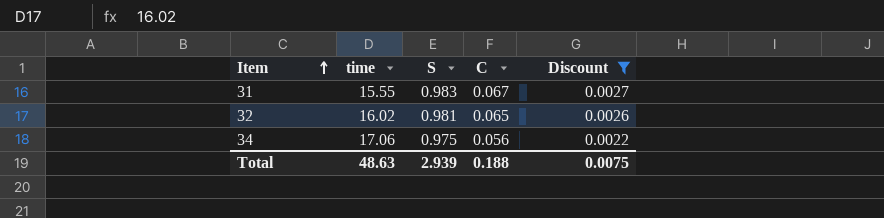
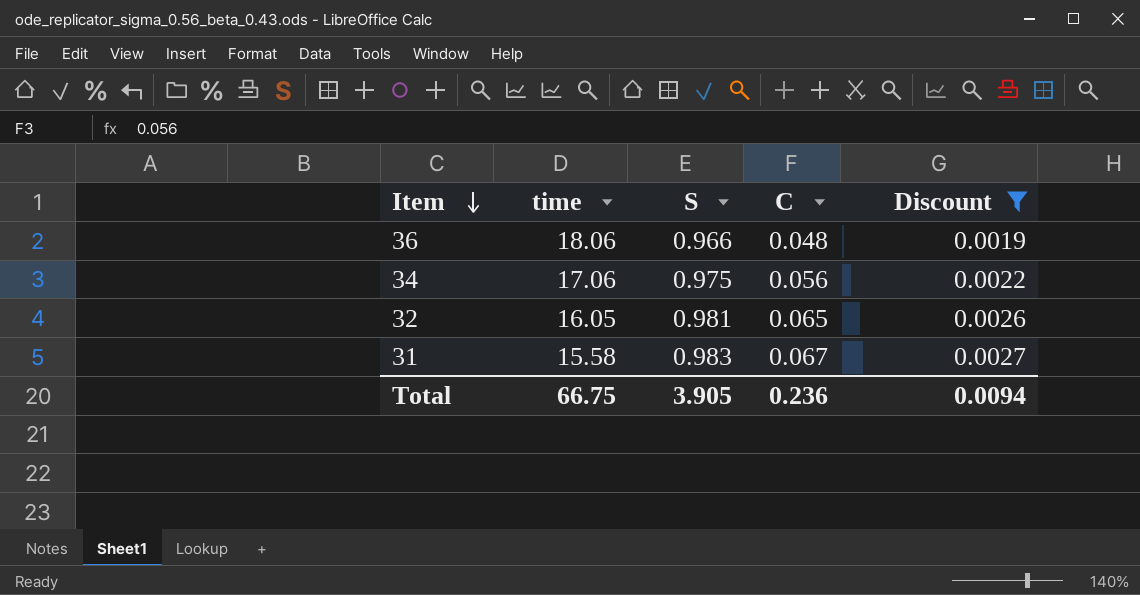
row order: Item ascending -> Item descending
row 36: none -> 18.06 | 0.966 | 0.048 | 0.0019
32 | time: 16.02 -> 16.05
31 | time: 15.55 -> 15.58
Total | time: 48.63 -> 66.75
Total | S: 2.939 -> 3.905
Total | C: 0.188 -> 0.236
Total | Discount: 0.0075 -> 0.0094

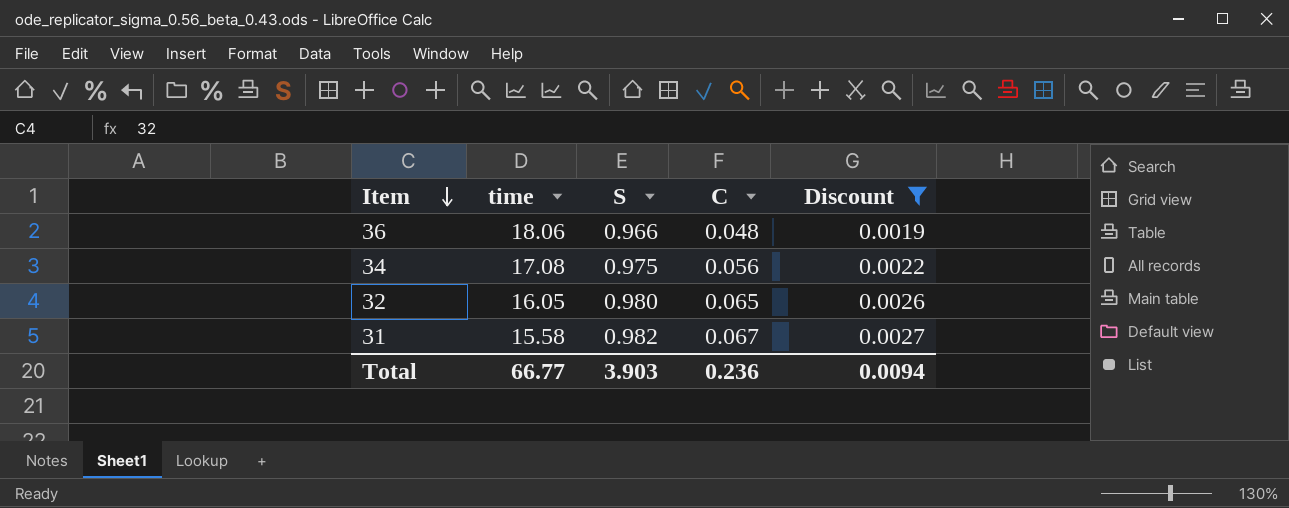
34 | time: 17.06 -> 17.08
32 | S: 0.981 -> 0.980
31 | S: 0.983 -> 0.982
Total | time: 66.75 -> 66.77
Total | S: 3.905 -> 3.903

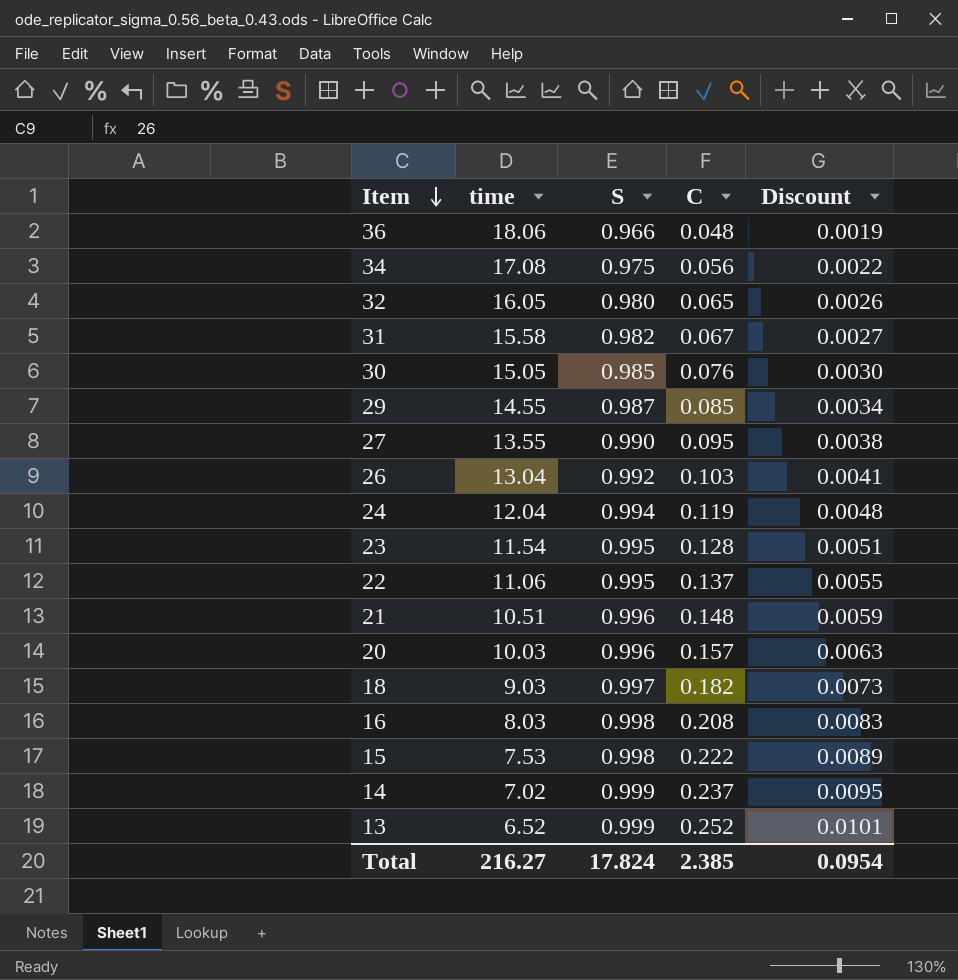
filter: Discount <= 0.0027 -> none
Total | time: 66.77 -> 216.27
Total | S: 3.903 -> 17.824
Total | C: 0.236 -> 2.385
Total | Discount: 0.0094 -> 0.0954

